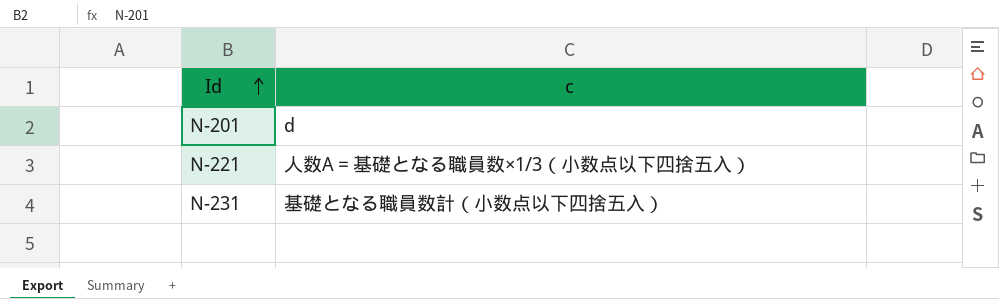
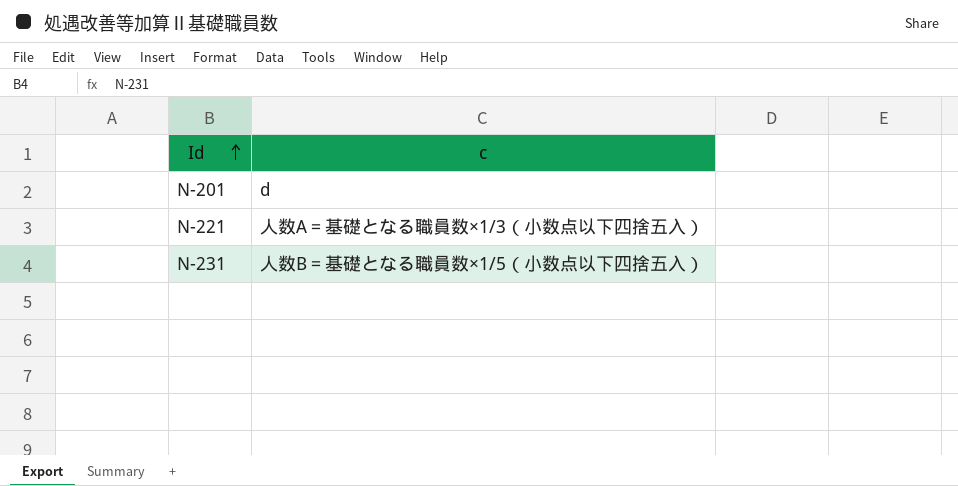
N-231 | c: 基礎となる職員数計（小数点以下四捨五入） -> 人数B＝基礎となる職員数×1/5（小数点以下四捨五入）

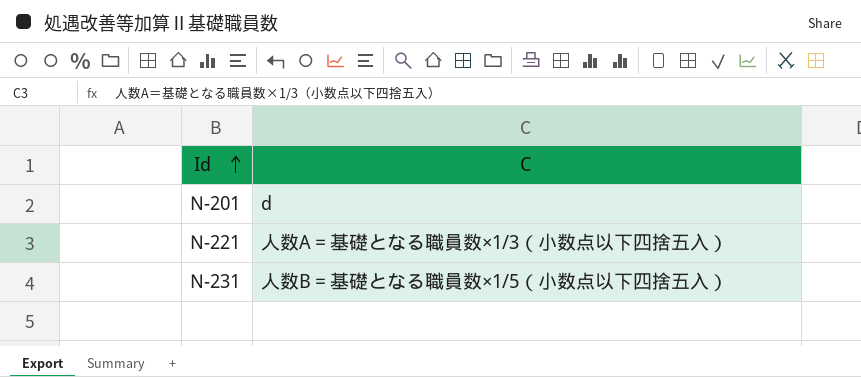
column name: c -> C

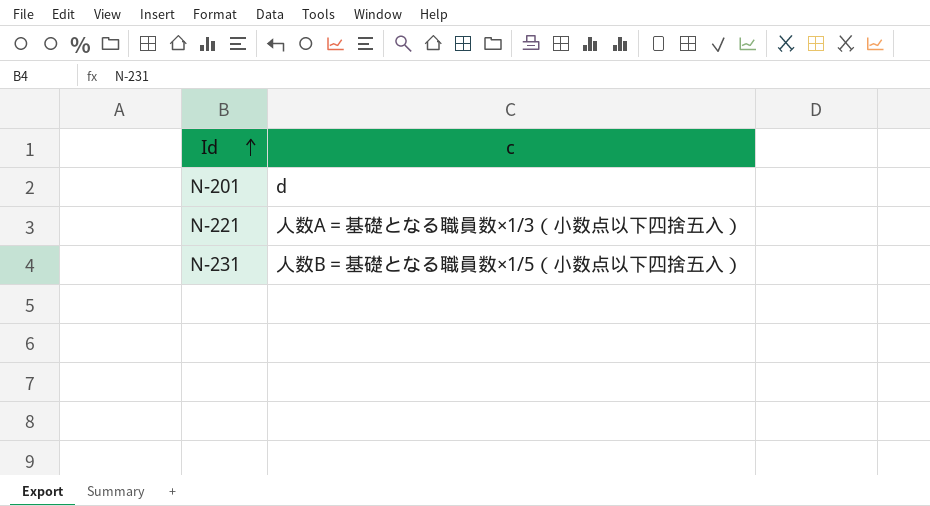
column name: C -> c

